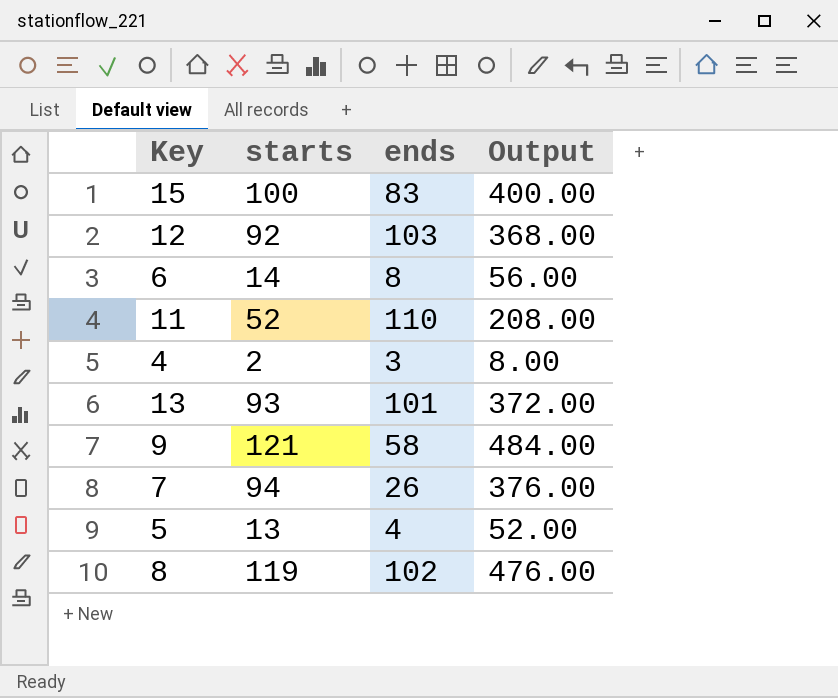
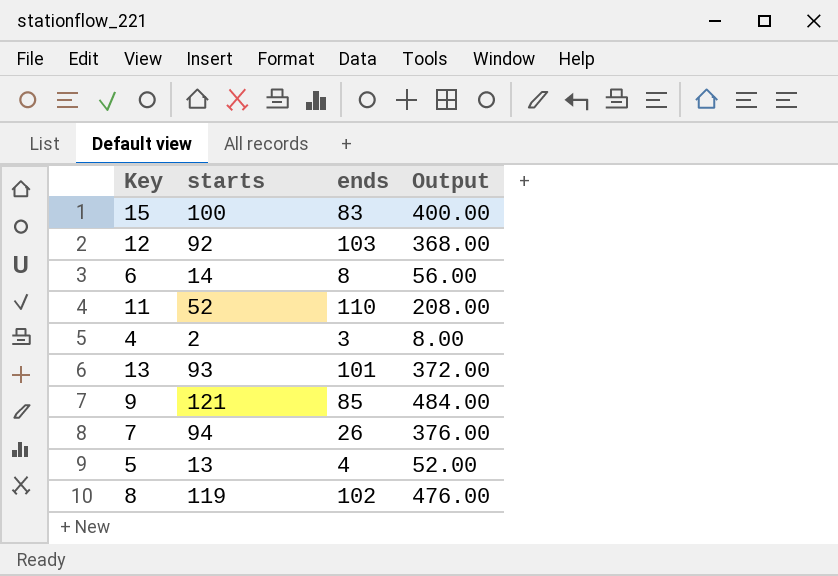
9 | ends: 58 -> 85

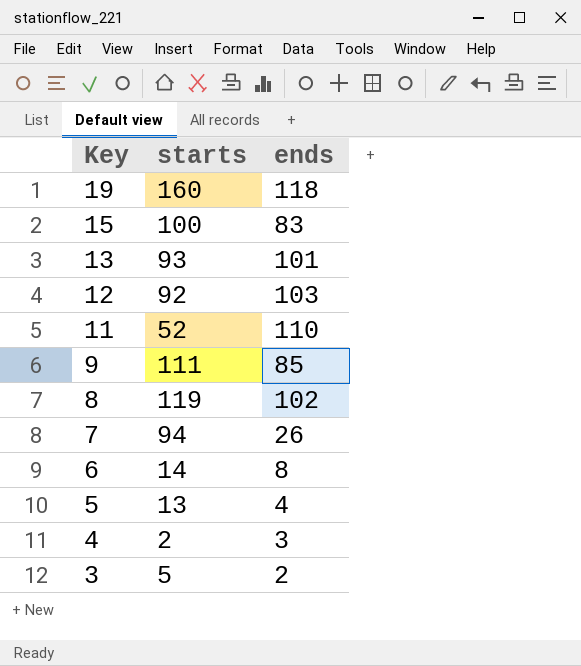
row order: none -> Key descending
column Output | formula: [starts] * 4 -> none
row 19: none -> 160 | 118
9 | starts: 121 -> 111
row 3: none -> 5 | 2

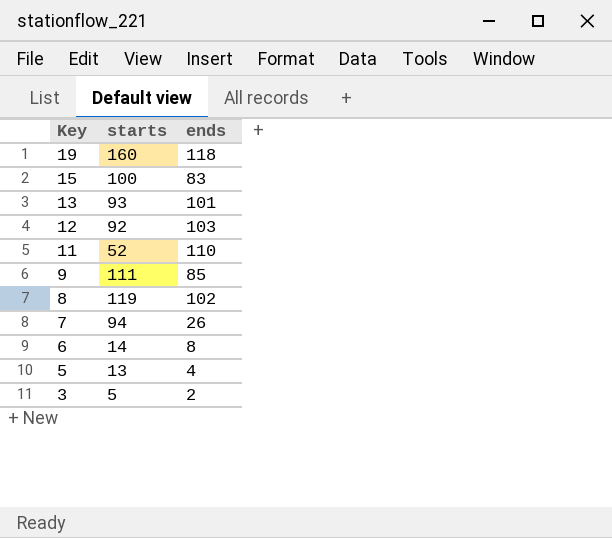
row 4: 2 | 3 -> none

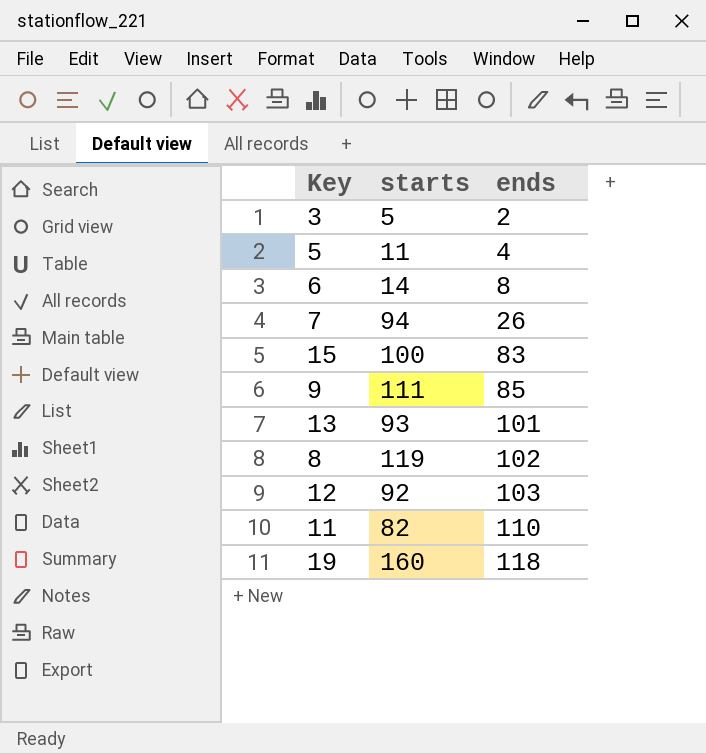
row order: Key descending -> ends ascending
5 | starts: 13 -> 11
11 | starts: 52 -> 82

